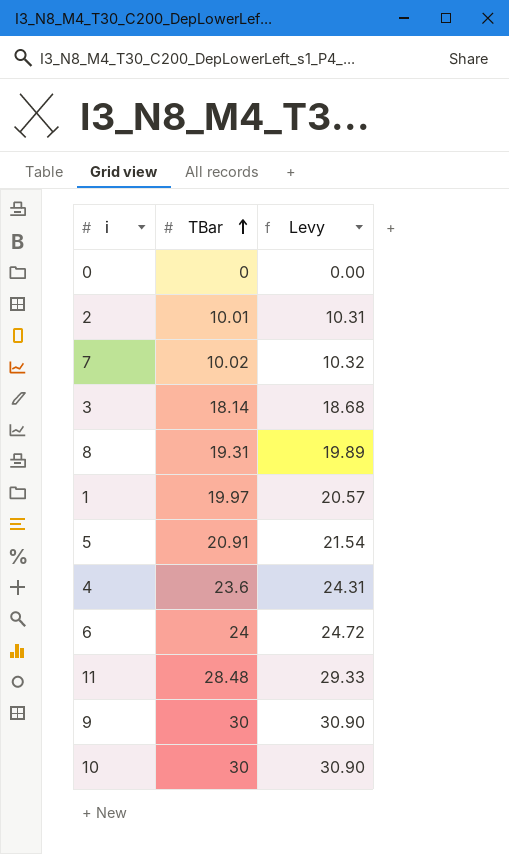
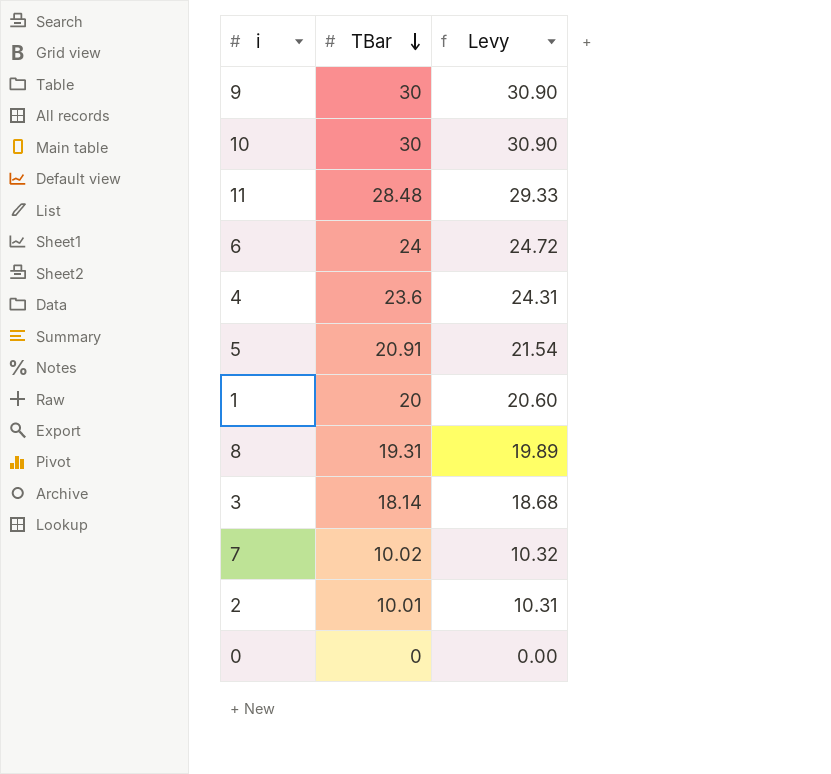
row order: TBar ascending -> TBar descending
1 | TBar: 19.97 -> 20
1 | Levy: 20.57 -> 20.60

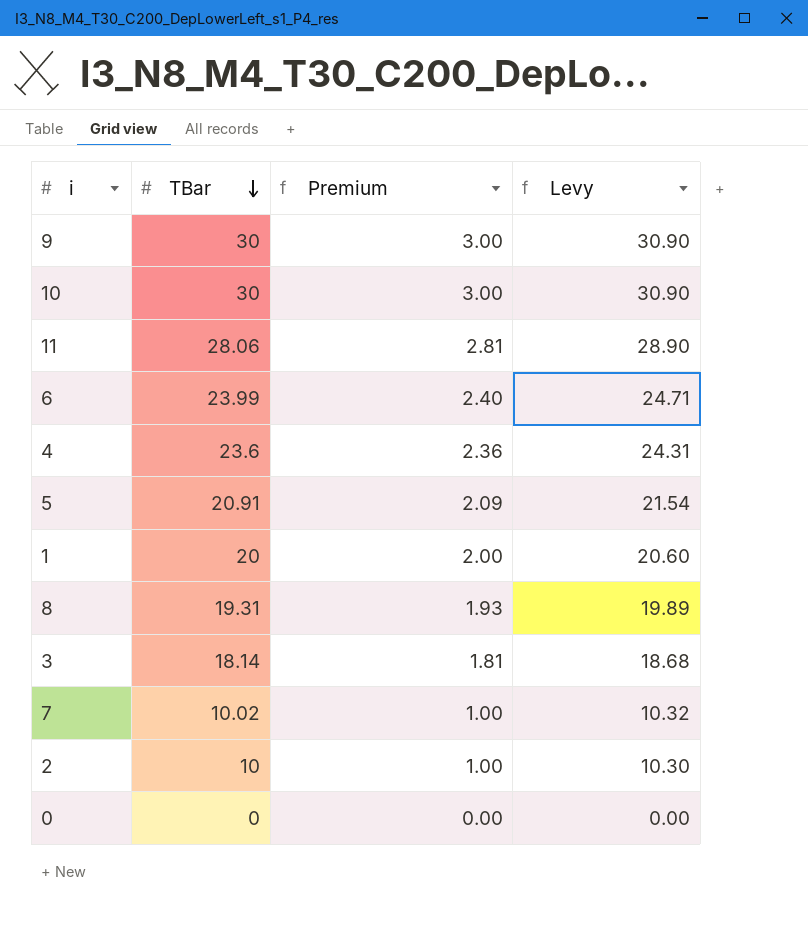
column Premium | formula: none -> [TBar] * 0.1
11 | TBar: 28.48 -> 28.06
11 | Levy: 29.33 -> 28.90
6 | TBar: 24 -> 23.99
6 | Levy: 24.72 -> 24.71
2 | TBar: 10.01 -> 10
2 | Levy: 10.31 -> 10.30

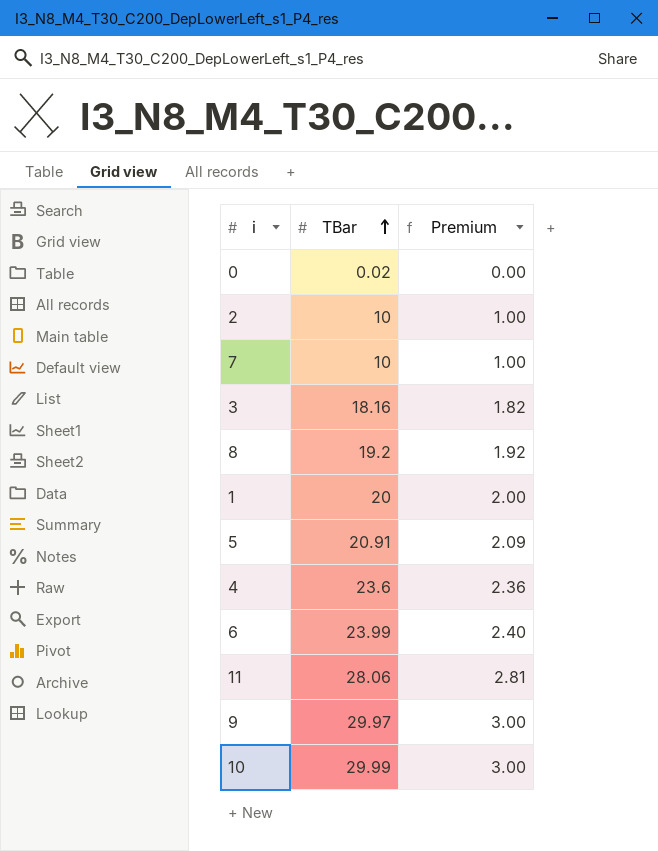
row order: TBar descending -> TBar ascending
column Levy | formula: [TBar] * 1.03 -> none
0 | TBar: 0 -> 0.02
7 | TBar: 10.02 -> 10
3 | TBar: 18.14 -> 18.16
3 | Premium: 1.81 -> 1.82
8 | TBar: 19.31 -> 19.2
8 | Premium: 1.93 -> 1.92
9 | TBar: 30 -> 29.97
10 | TBar: 30 -> 29.99

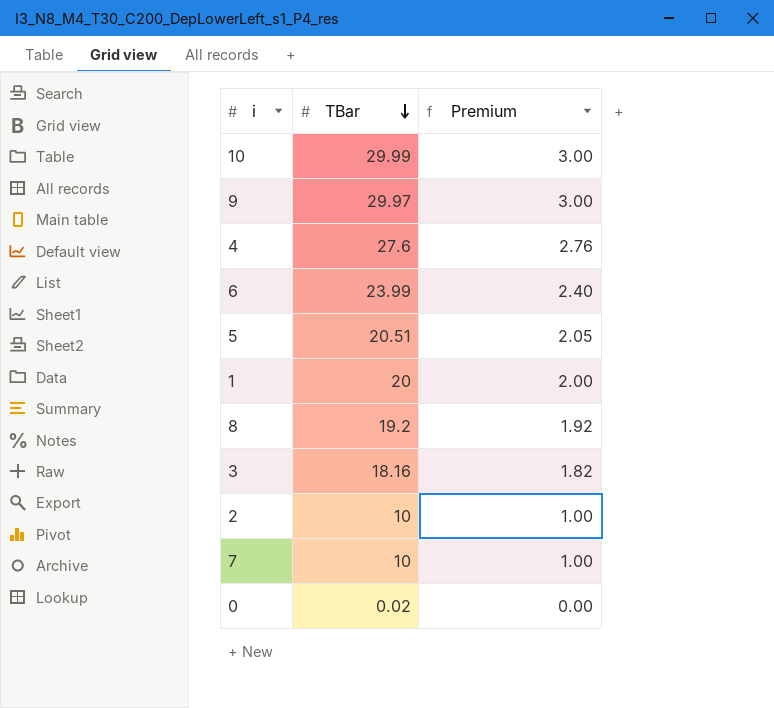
row order: TBar ascending -> TBar descending
row 11: 28.06 | 2.81 -> none
4 | TBar: 23.6 -> 27.6
4 | Premium: 2.36 -> 2.76
5 | TBar: 20.91 -> 20.51
5 | Premium: 2.09 -> 2.05

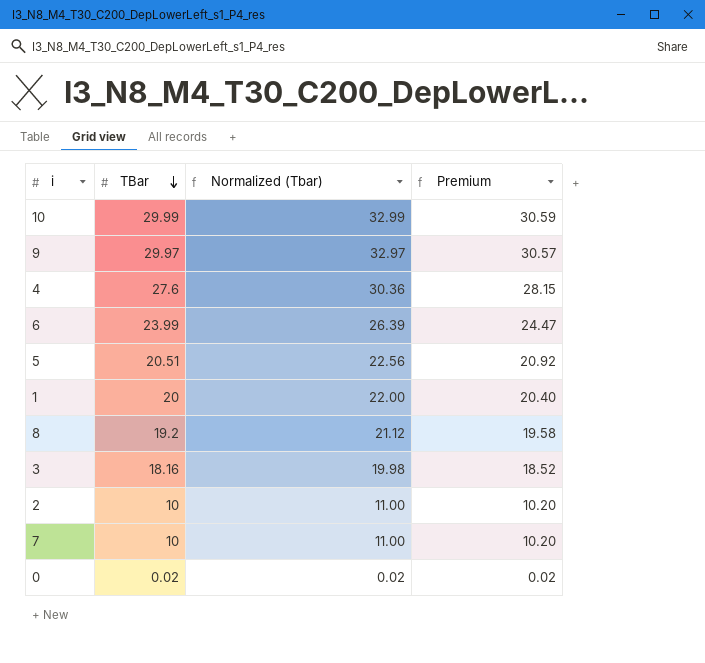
column Normalized (Tbar) | formula: none -> [TBar] * 1.1
column Premium | formula: [TBar] * 0.1 -> [TBar] * 1.02

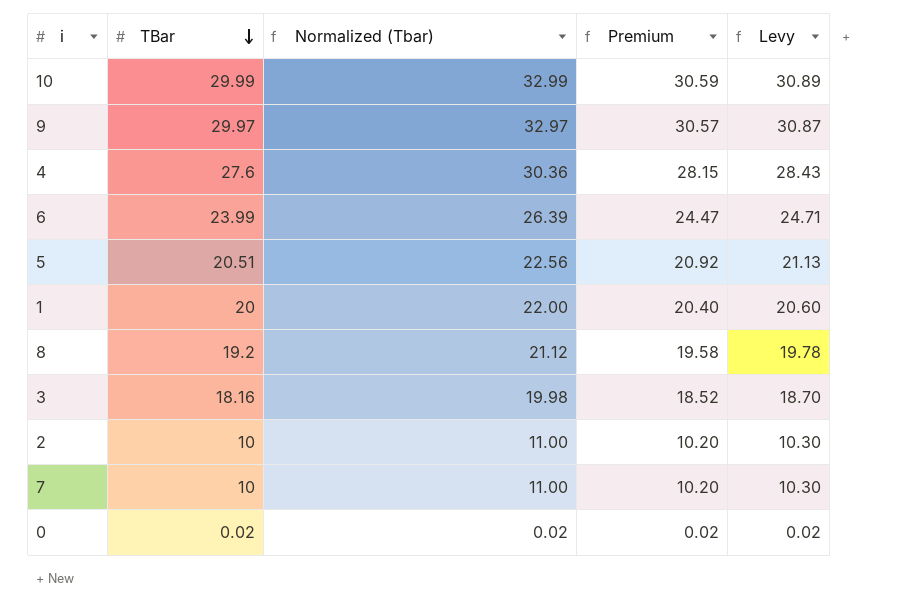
column Levy | formula: none -> [TBar] * 1.03

